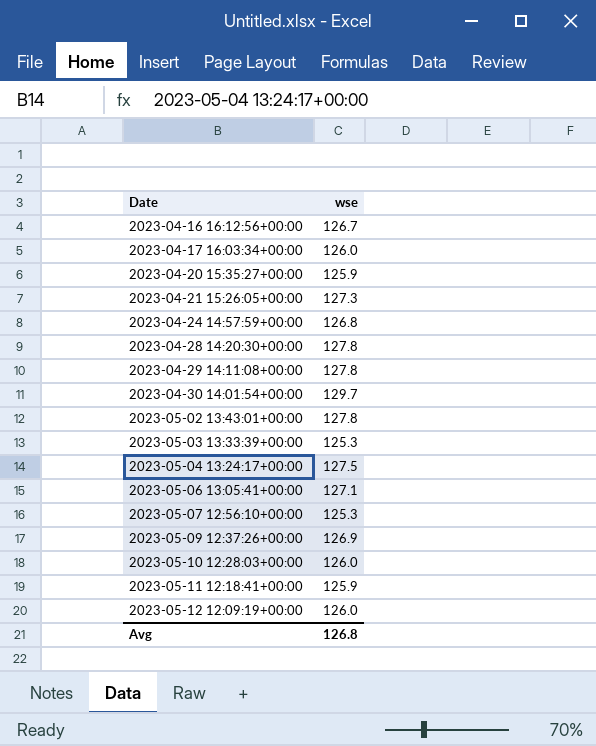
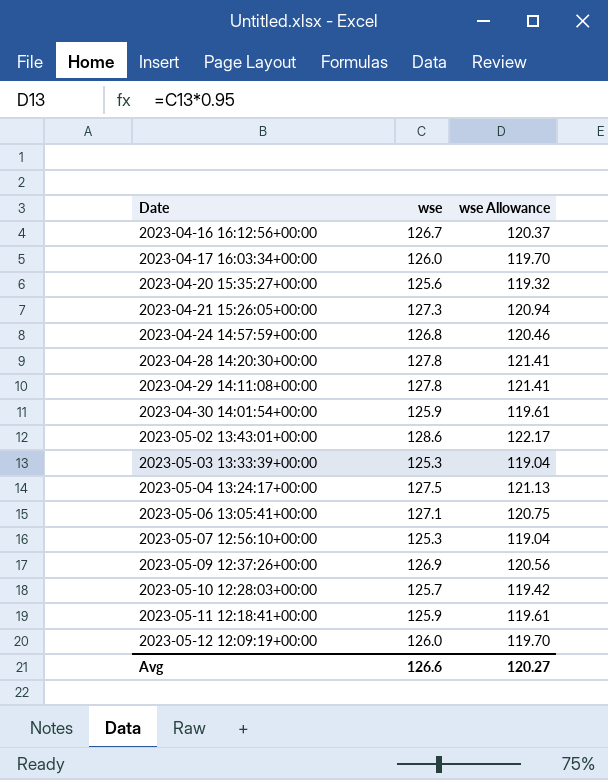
column wse Allowance | formula: none -> [wse] * 0.95
2023-04-20 15:35:27+00:00 | wse: 125.9 -> 125.6
2023-04-30 14:01:54+00:00 | wse: 129.7 -> 125.9
2023-05-02 13:43:01+00:00 | wse: 127.8 -> 128.6
2023-05-10 12:28:03+00:00 | wse: 126.0 -> 125.7
Avg | wse: 126.8 -> 126.6

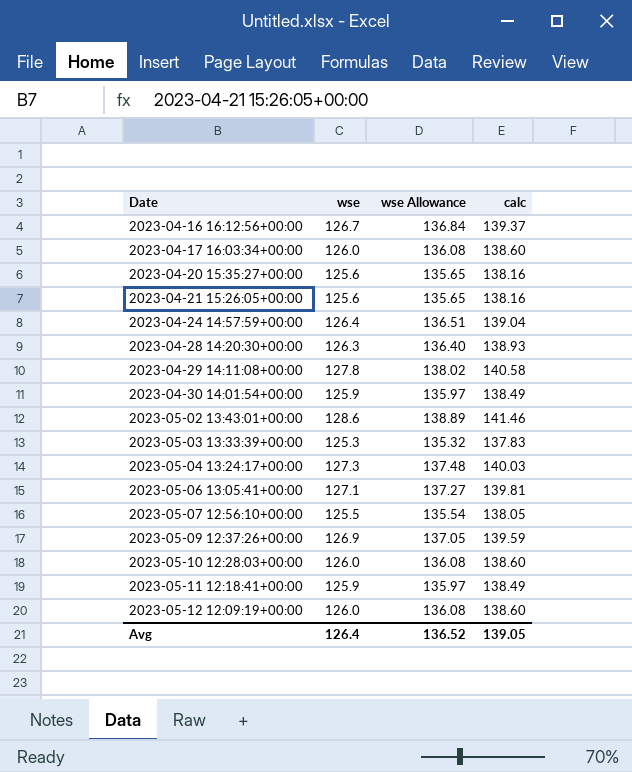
column wse Allowance | formula: [wse] * 0.95 -> [wse] * 1.08
column calc | formula: none -> [wse] * 1.1
2023-04-21 15:26:05+00:00 | wse: 127.3 -> 125.6
2023-04-24 14:57:59+00:00 | wse: 126.8 -> 126.4
2023-04-28 14:20:30+00:00 | wse: 127.8 -> 126.3
2023-05-04 13:24:17+00:00 | wse: 127.5 -> 127.3
2023-05-07 12:56:10+00:00 | wse: 125.3 -> 125.5
2023-05-10 12:28:03+00:00 | wse: 125.7 -> 126.0
Avg | wse: 126.6 -> 126.4
Avg | wse Allowance: 120.27 -> 136.52

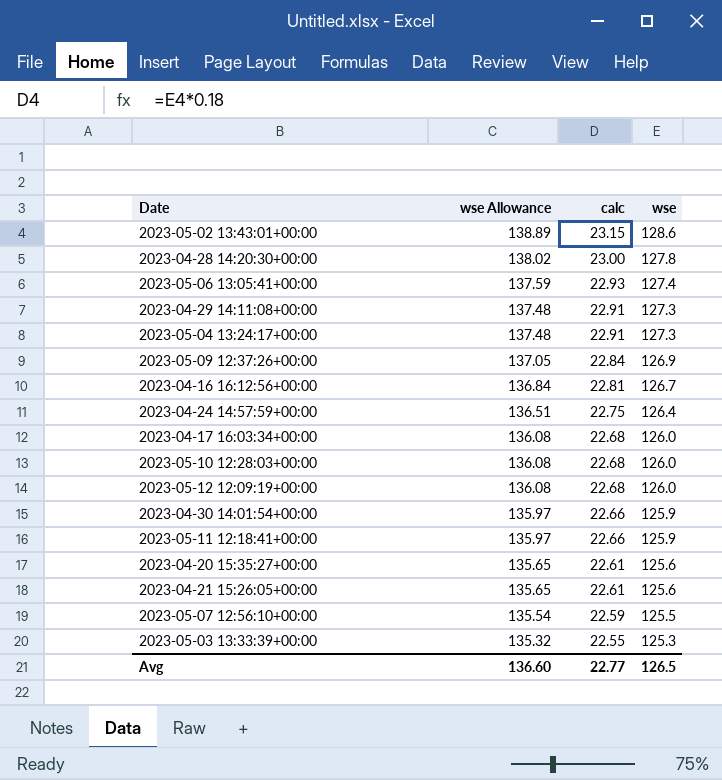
row order: Date ascending -> wse Allowance descending
column calc | formula: [wse] * 1.1 -> [wse] * 0.18
column wse | position: 2 -> 4
2023-04-28 14:20:30+00:00 | wse Allowance: 136.40 -> 138.02
2023-04-28 14:20:30+00:00 | wse: 126.3 -> 127.8
2023-05-06 13:05:41+00:00 | wse Allowance: 137.27 -> 137.59
2023-05-06 13:05:41+00:00 | wse: 127.1 -> 127.4
2023-04-29 14:11:08+00:00 | wse Allowance: 138.02 -> 137.48
2023-04-29 14:11:08+00:00 | wse: 127.8 -> 127.3
Avg | wse Allowance: 136.52 -> 136.60
Avg | calc: 139.05 -> 22.77
Avg | wse: 126.4 -> 126.5

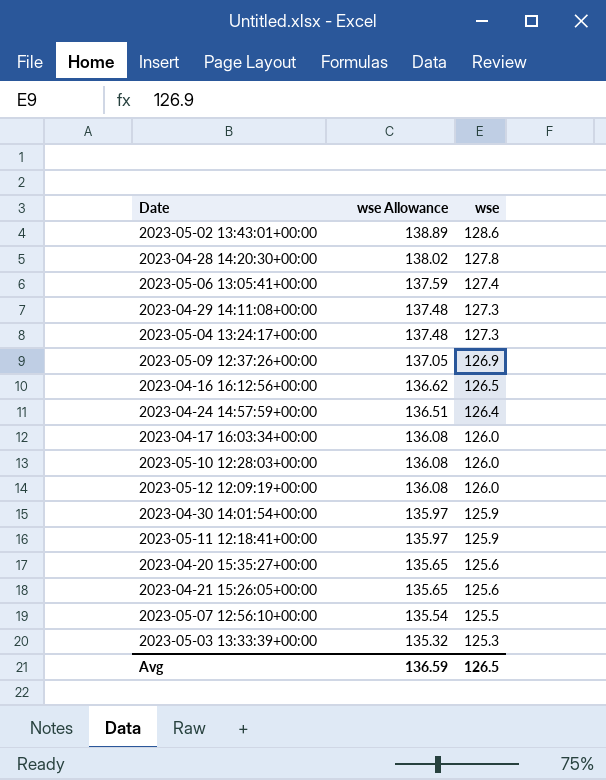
column calc | formula: [wse] * 0.18 -> none
2023-04-16 16:12:56+00:00 | wse Allowance: 136.84 -> 136.62
2023-04-16 16:12:56+00:00 | wse: 126.7 -> 126.5
Avg | wse Allowance: 136.60 -> 136.59

